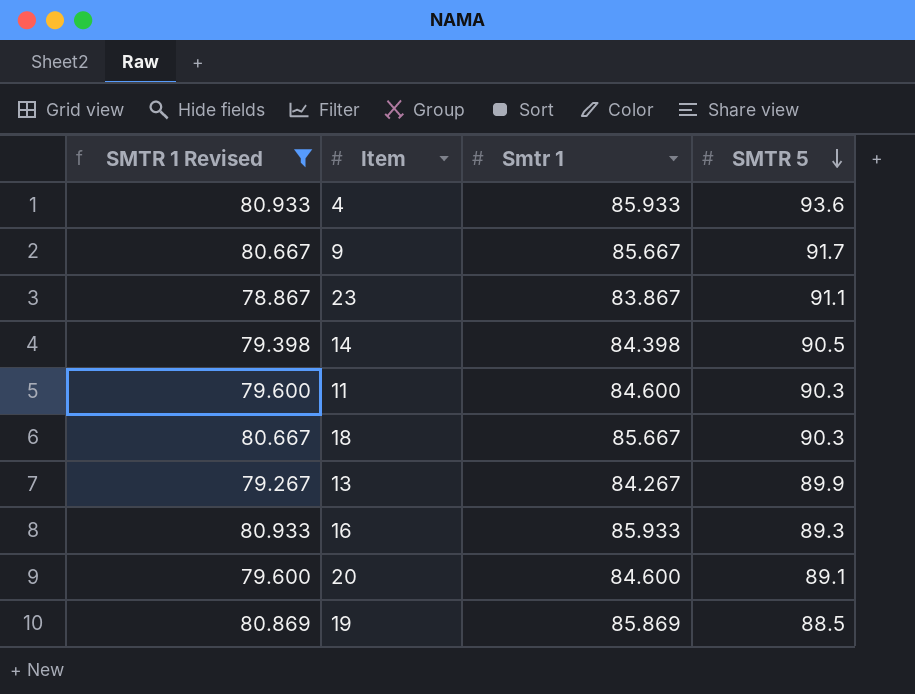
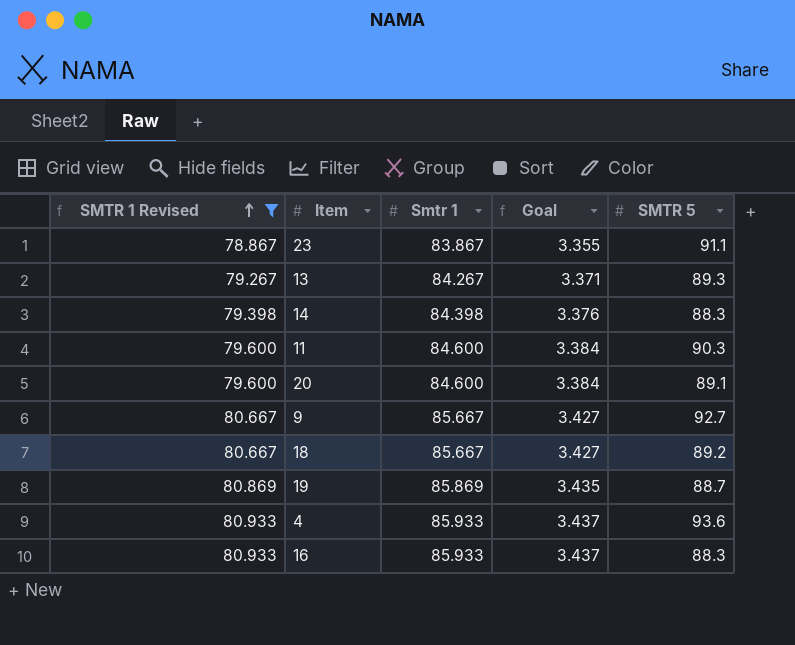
row order: SMTR 5 descending -> SMTR 1 Revised ascending
column Goal | formula: none -> [Smtr 1] * 0.04
13 | SMTR 5: 89.9 -> 89.3
14 | SMTR 5: 90.5 -> 88.3
9 | SMTR 5: 91.7 -> 92.7
18 | SMTR 5: 90.3 -> 89.2
19 | SMTR 5: 88.5 -> 88.7
16 | SMTR 5: 89.3 -> 88.3

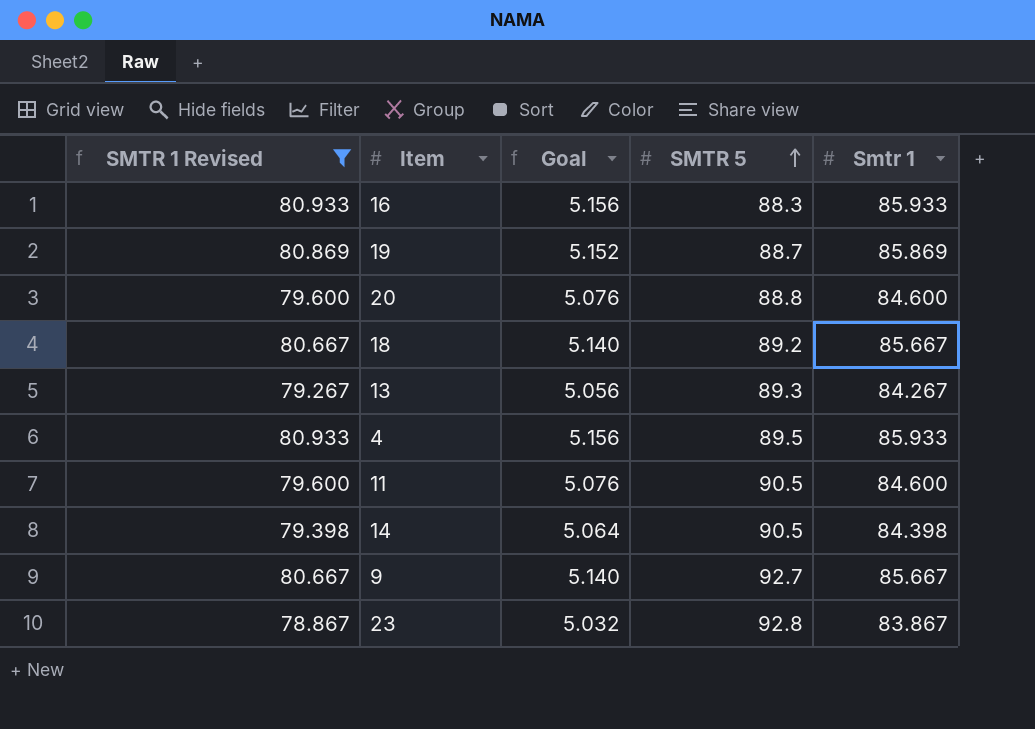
row order: SMTR 1 Revised ascending -> SMTR 5 ascending
column Goal | formula: [Smtr 1] * 0.04 -> [Smtr 1] * 0.06
column Smtr 1 | position: 3 -> 5
20 | SMTR 5: 89.1 -> 88.8
4 | SMTR 5: 93.6 -> 89.5
11 | SMTR 5: 90.3 -> 90.5
14 | SMTR 5: 88.3 -> 90.5
23 | SMTR 5: 91.1 -> 92.8

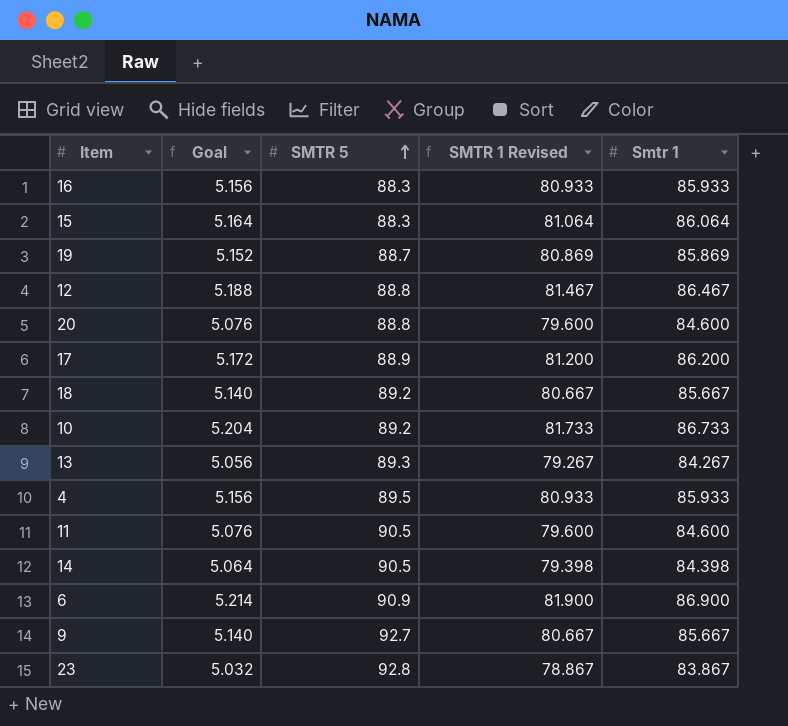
filter: SMTR 1 Revised <= 80.933 -> none
column SMTR 1 Revised | position: 1 -> 4

